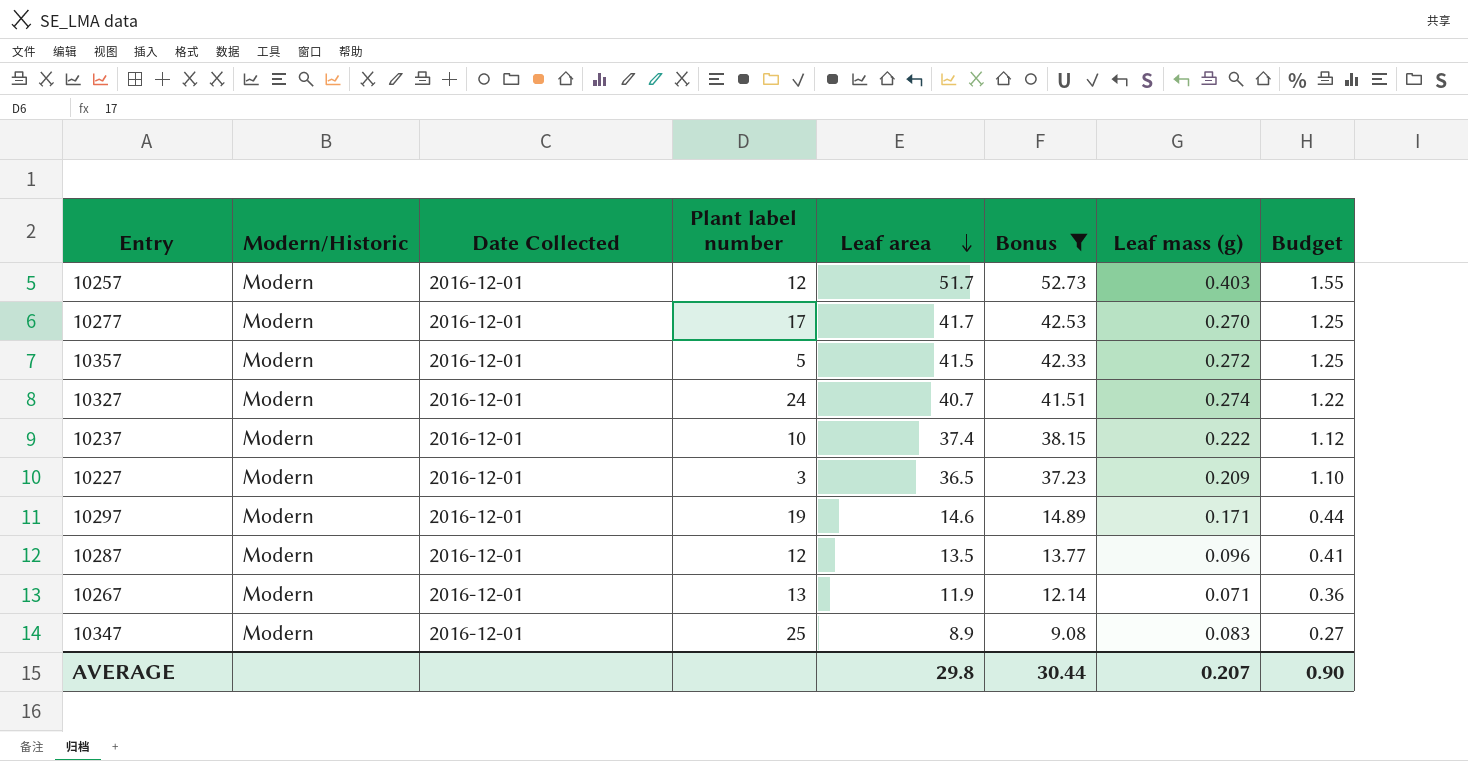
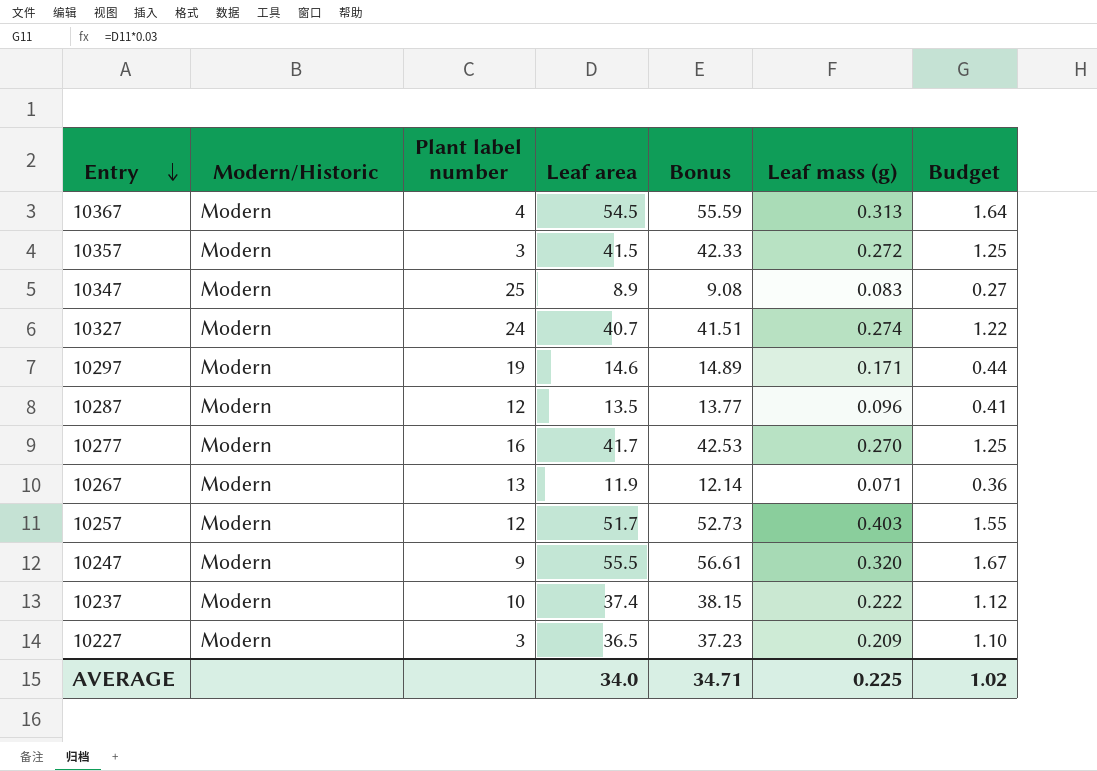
filter: Bonus <= 52.73 -> none
row order: Leaf area descending -> Entry descending
column Date Collected | position: 3 -> none
10357 | Plant label number: 5 -> 3
10277 | Plant label number: 17 -> 16
AVERAGE | Leaf area: 29.8 -> 34.0
AVERAGE | Bonus: 30.44 -> 34.71
AVERAGE | Leaf mass (g): 0.207 -> 0.225
AVERAGE | Budget: 0.90 -> 1.02

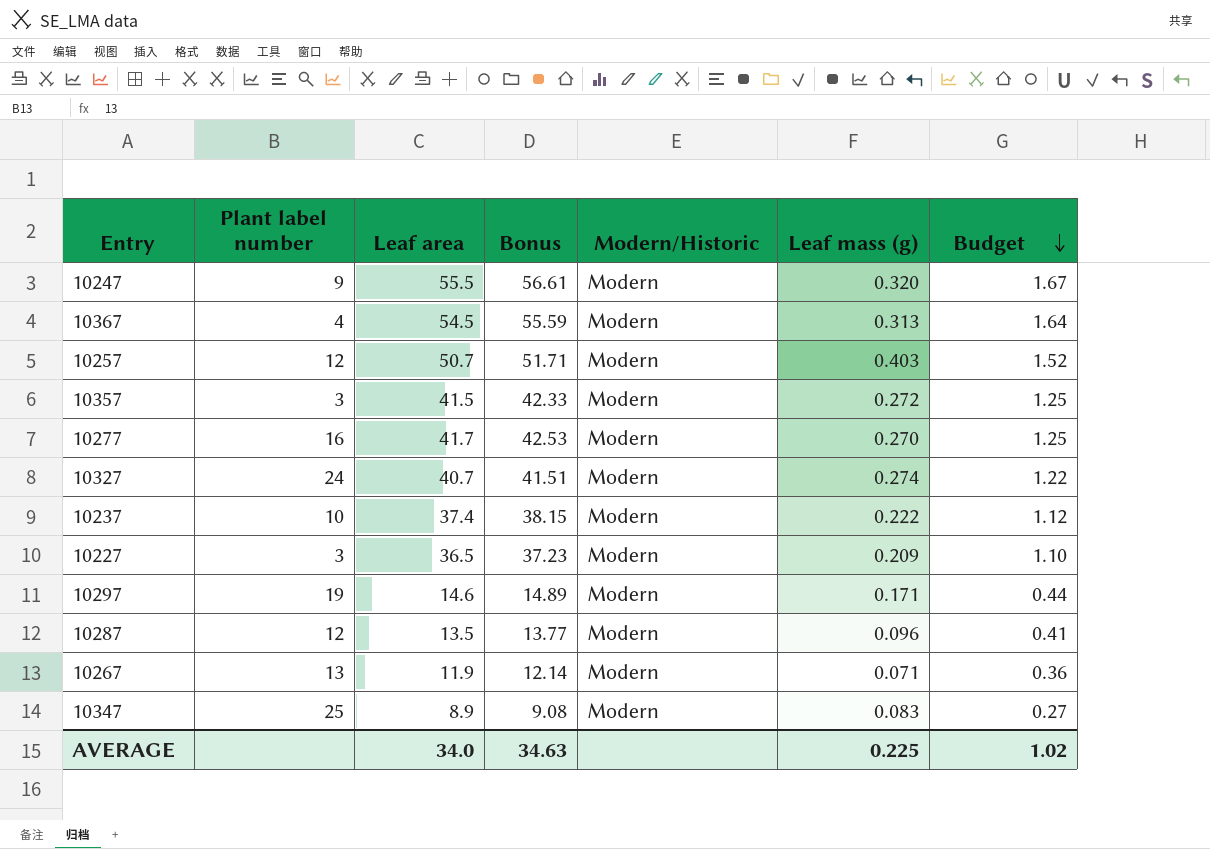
row order: Entry descending -> Budget descending
column Modern/Historic | position: 2 -> 5
10257 | Leaf area: 51.7 -> 50.7
10257 | Bonus: 52.73 -> 51.71
10257 | Budget: 1.55 -> 1.52
AVERAGE | Bonus: 34.71 -> 34.63

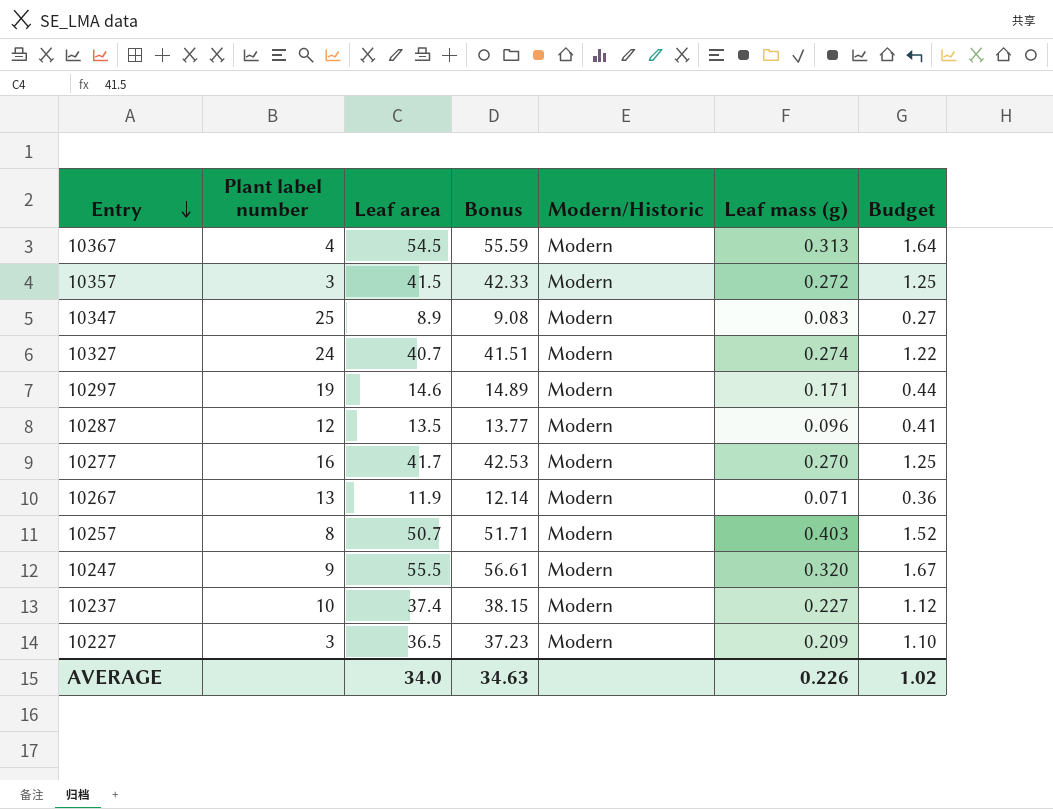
row order: Budget descending -> Entry descending
10257 | Plant label number: 12 -> 8
10237 | Leaf mass (g): 0.222 -> 0.227
AVERAGE | Leaf mass (g): 0.225 -> 0.226

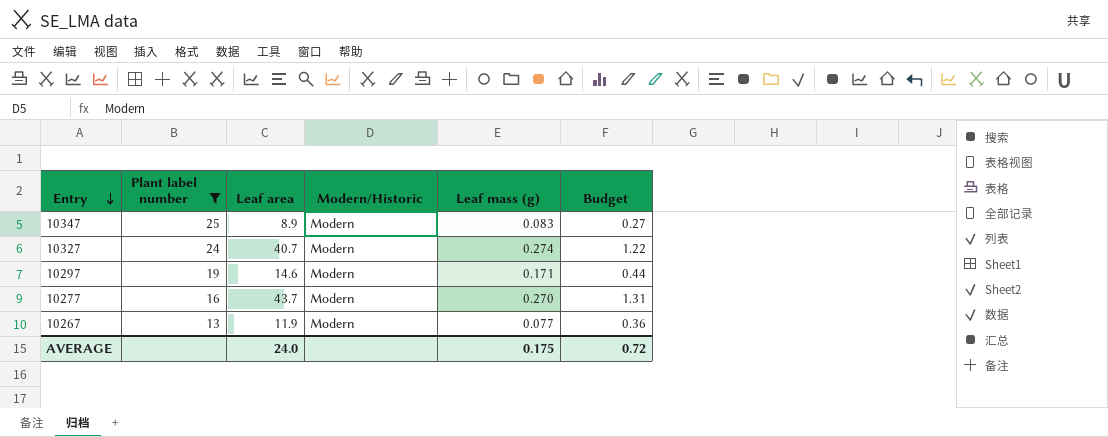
filter: none -> Plant label number >= 13
column Bonus | formula: [Leaf area] * 1.02 -> none
10277 | Leaf area: 41.7 -> 43.7
10277 | Budget: 1.25 -> 1.31
10267 | Leaf mass (g): 0.071 -> 0.077
AVERAGE | Leaf area: 34.0 -> 24.0
AVERAGE | Leaf mass (g): 0.226 -> 0.175
AVERAGE | Budget: 1.02 -> 0.72

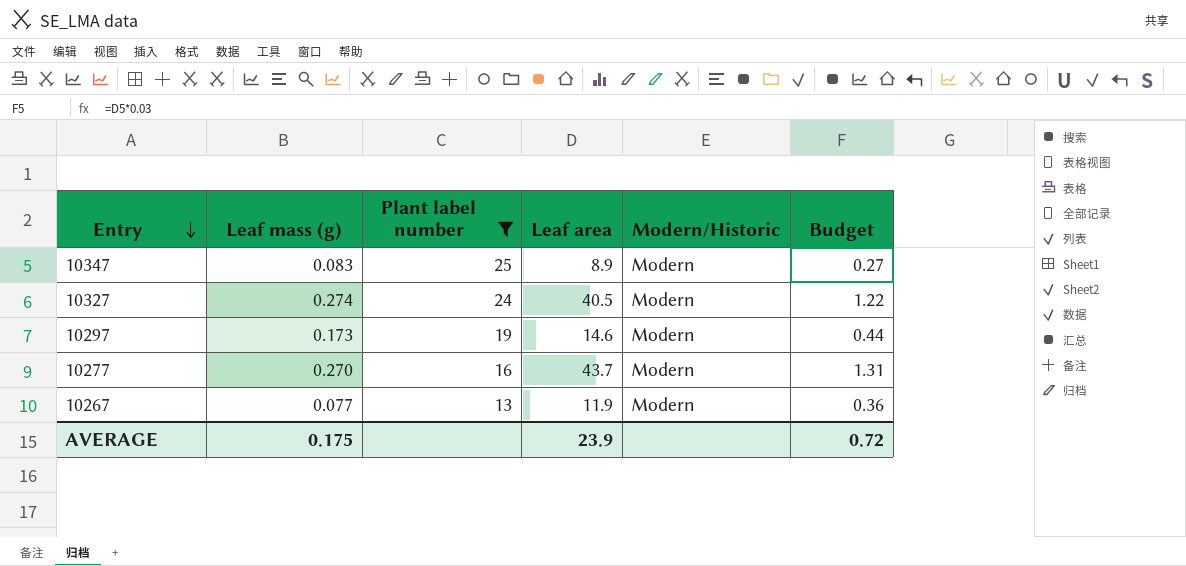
column Leaf mass (g) | position: 5 -> 2
10327 | Leaf area: 40.7 -> 40.5
10297 | Leaf mass (g): 0.171 -> 0.173
AVERAGE | Leaf area: 24.0 -> 23.9

